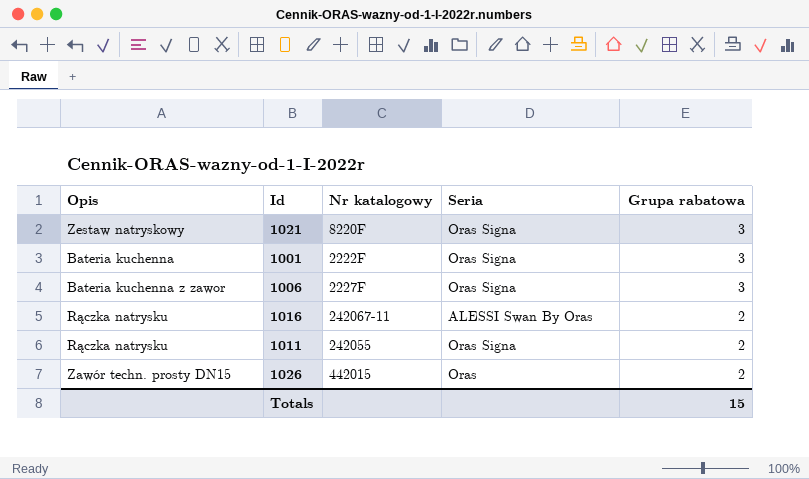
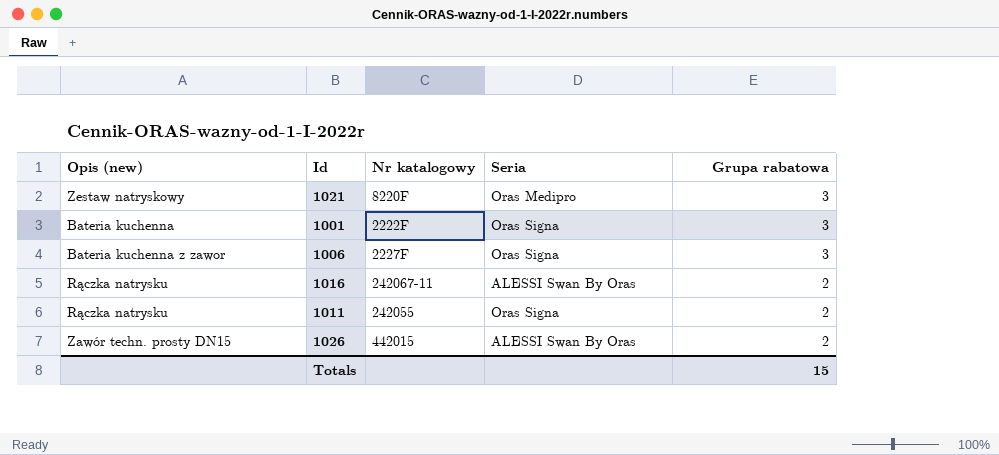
column name: Opis -> Opis (new)
1021 | Seria: Oras Signa -> Oras Medipro
1026 | Seria: Oras -> ALESSI Swan By Oras

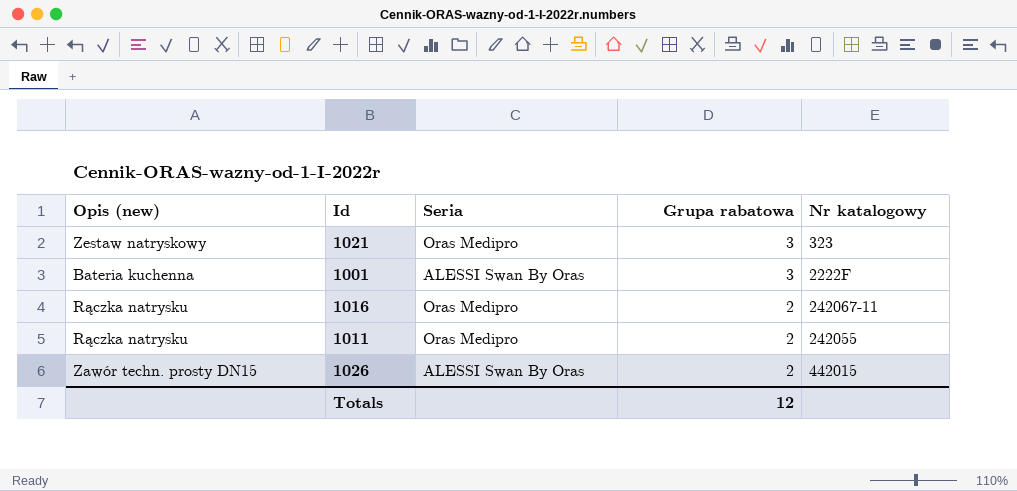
column Nr katalogowy | position: 3 -> 5
row 1006: Bateria kuchenna z zawor | 2227F | Oras Signa | 3 -> none
1021 | Nr katalogowy: 8220F -> 323
1001 | Seria: Oras Signa -> ALESSI Swan By Oras
1016 | Seria: ALESSI Swan By Oras -> Oras Medipro
1011 | Seria: Oras Signa -> Oras Medipro
Totals | Grupa rabatowa: 15 -> 12

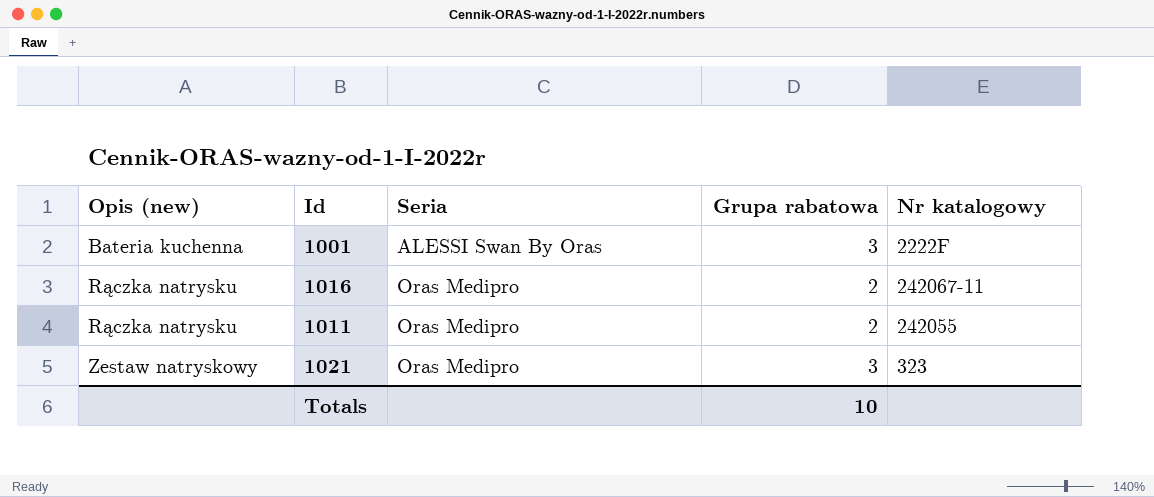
row order: Grupa rabatowa descending -> Opis (new) ascending
row 1026: Zawór techn. prosty DN15 | ALESSI Swan By Oras | 2 | 442015 -> none
Totals | Grupa rabatowa: 12 -> 10

